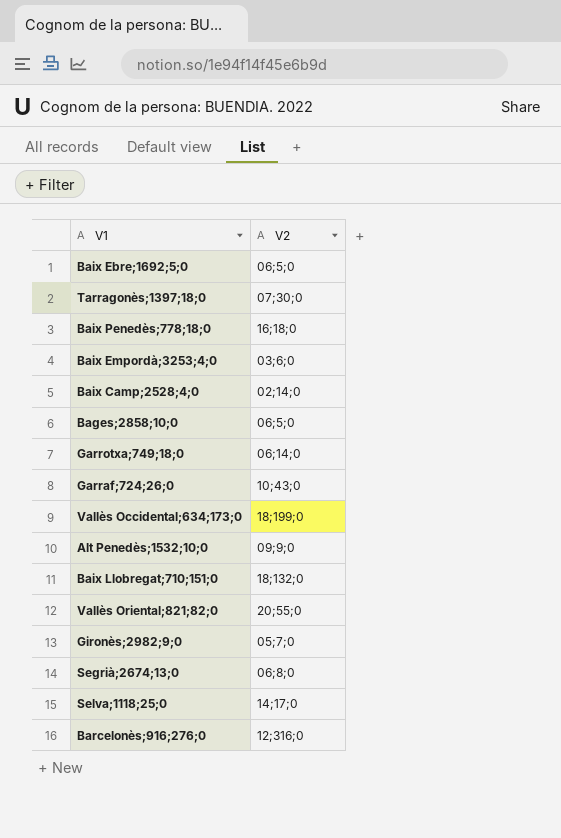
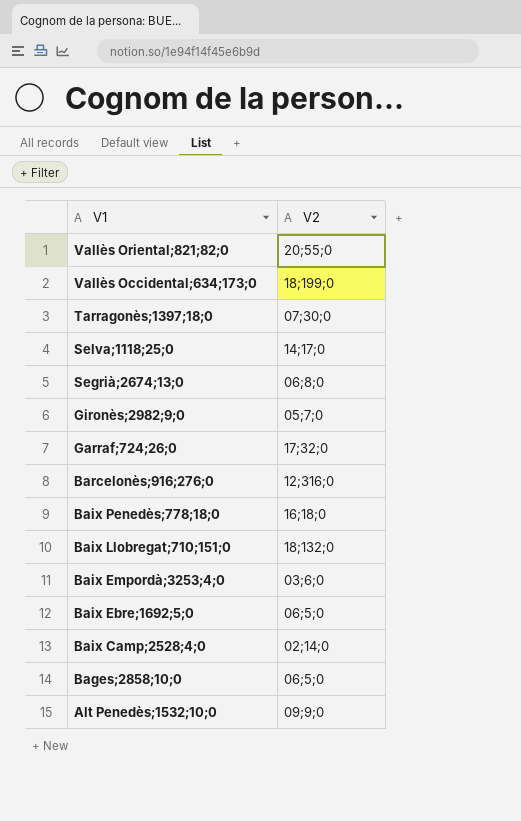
row order: none -> V1 descending
row Garrotxa;749;18;0: 06;14;0 -> none
Garraf;724;26;0 | V2: 10;43;0 -> 17;32;0

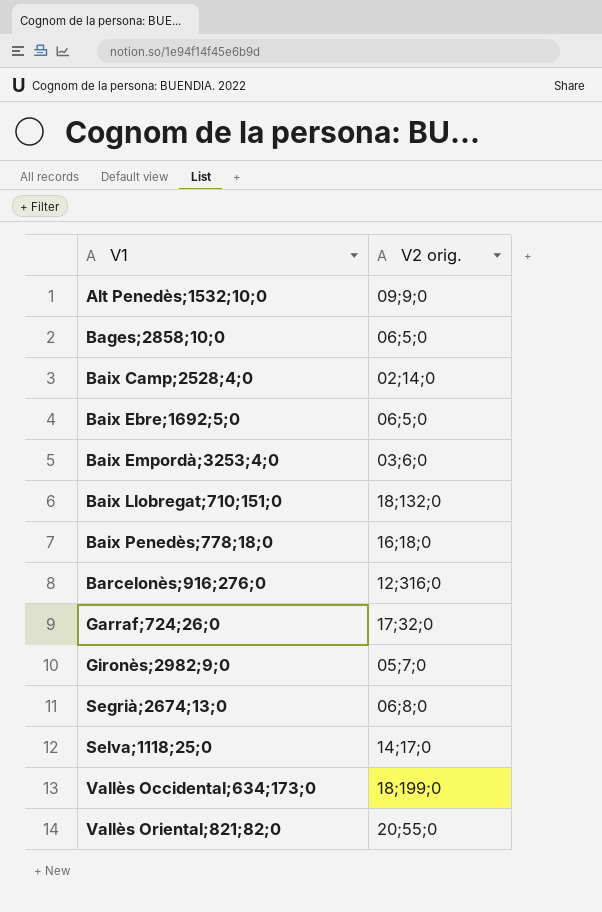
row order: V1 descending -> V1 ascending
column name: V2 -> V2 orig.
row Tarragonès;1397;18;0: 07;30;0 -> none

